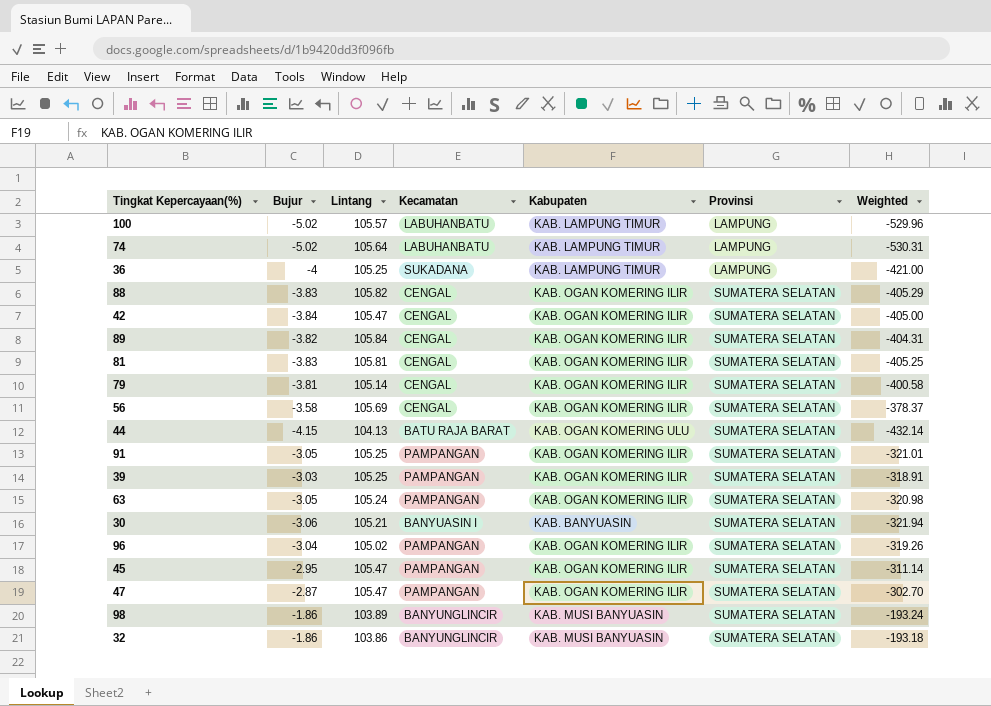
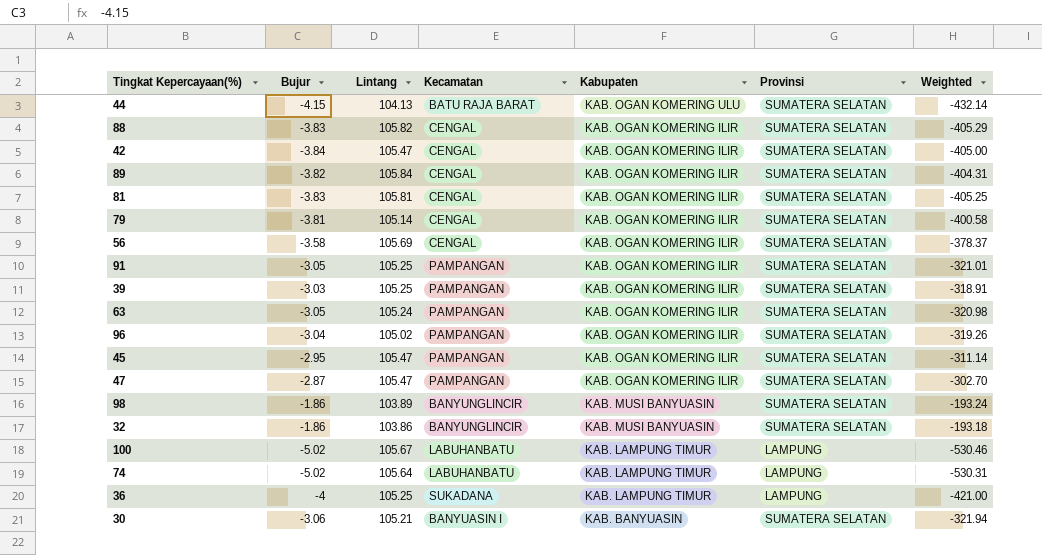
row order: Provinsi ascending -> Kabupaten descending
100 | Lintang: 105.57 -> 105.67
100 | Weighted: -529.96 -> -530.46

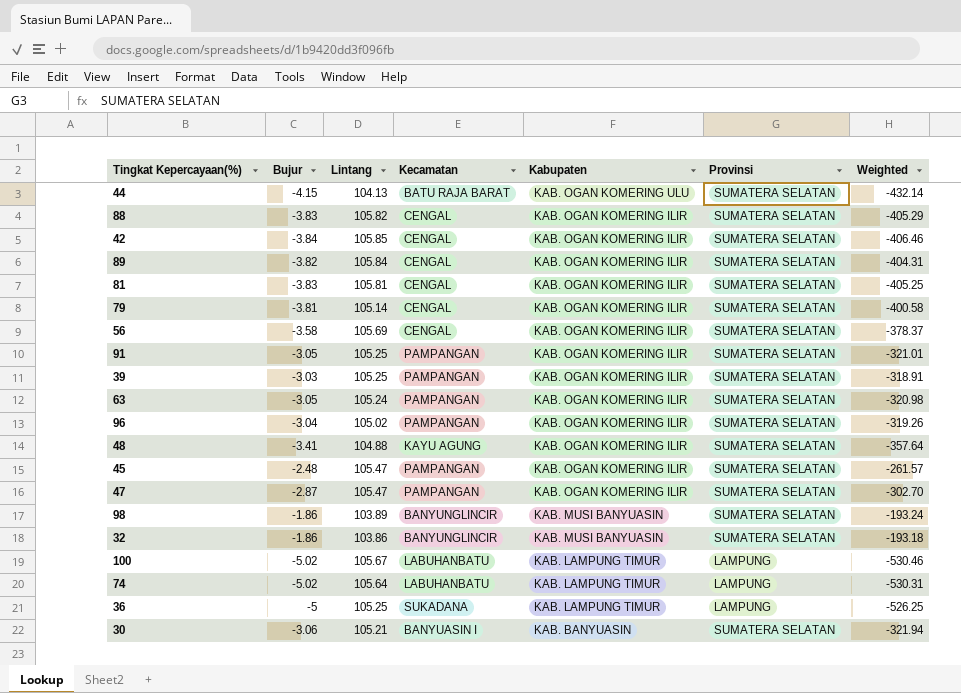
42 | Lintang: 105.47 -> 105.85
42 | Weighted: -405.00 -> -406.46
row 48: none -> -3.41 | 104.88 | KAYU AGUNG | KAB. OGAN KOMERING ILIR | SUMATERA SELATAN | -357.64
45 | Bujur: -2.95 -> -2.48
45 | Weighted: -311.14 -> -261.57
36 | Bujur: -4 -> -5
36 | Weighted: -421.00 -> -526.25

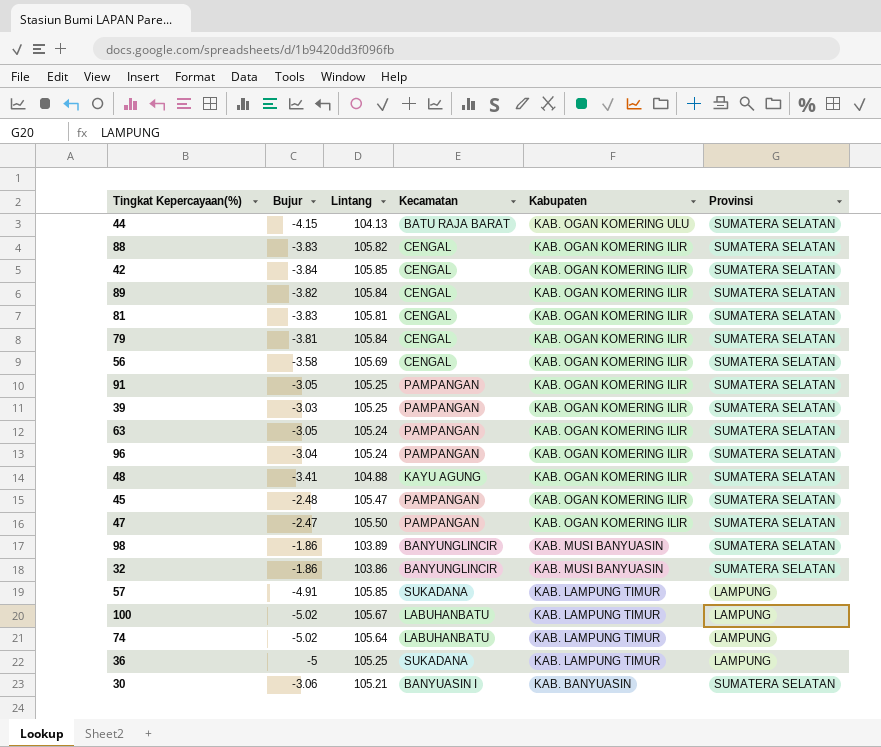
column Weighted | formula: [Bujur] * [Lintang] -> none
79 | Lintang: 105.14 -> 105.84
96 | Lintang: 105.02 -> 105.24
47 | Bujur: -2.87 -> -2.47
47 | Lintang: 105.47 -> 105.50
row 57: none -> -4.91 | 105.85 | SUKADANA | KAB. LAMPUNG TIMUR | LAMPUNG

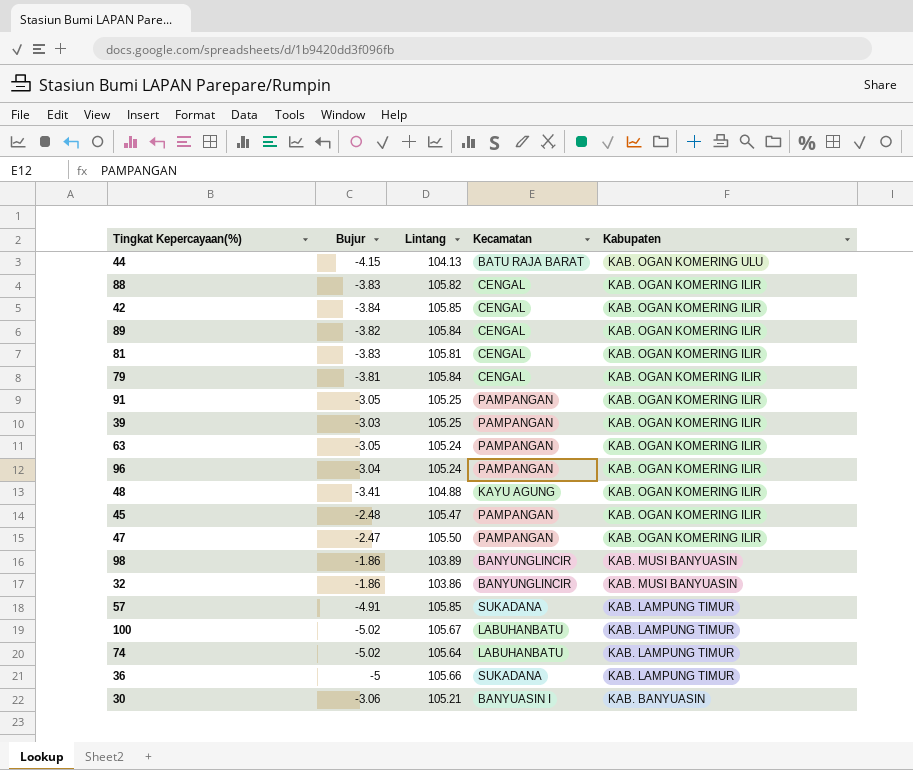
column Provinsi | position: 6 -> none
row 56: -3.58 | 105.69 | CENGAL | KAB. OGAN KOMERING ILIR | SUMATERA SELATAN -> none
36 | Lintang: 105.25 -> 105.66

